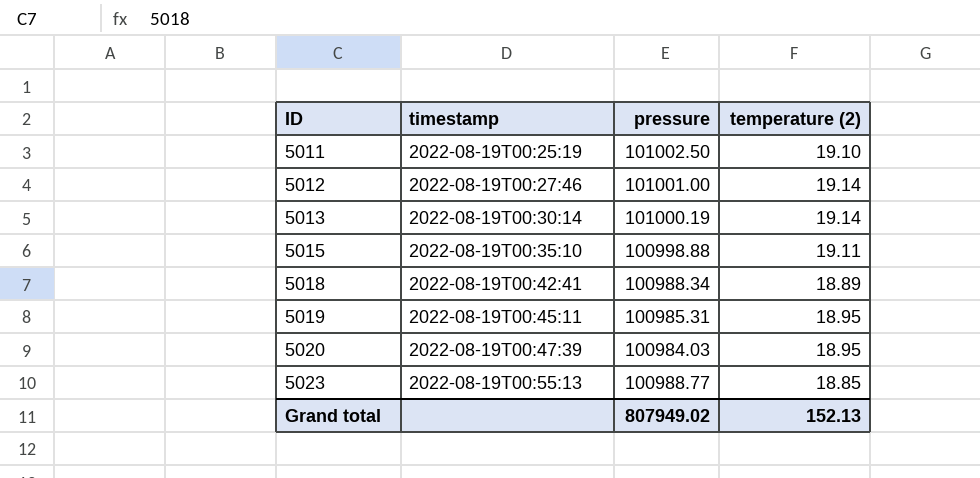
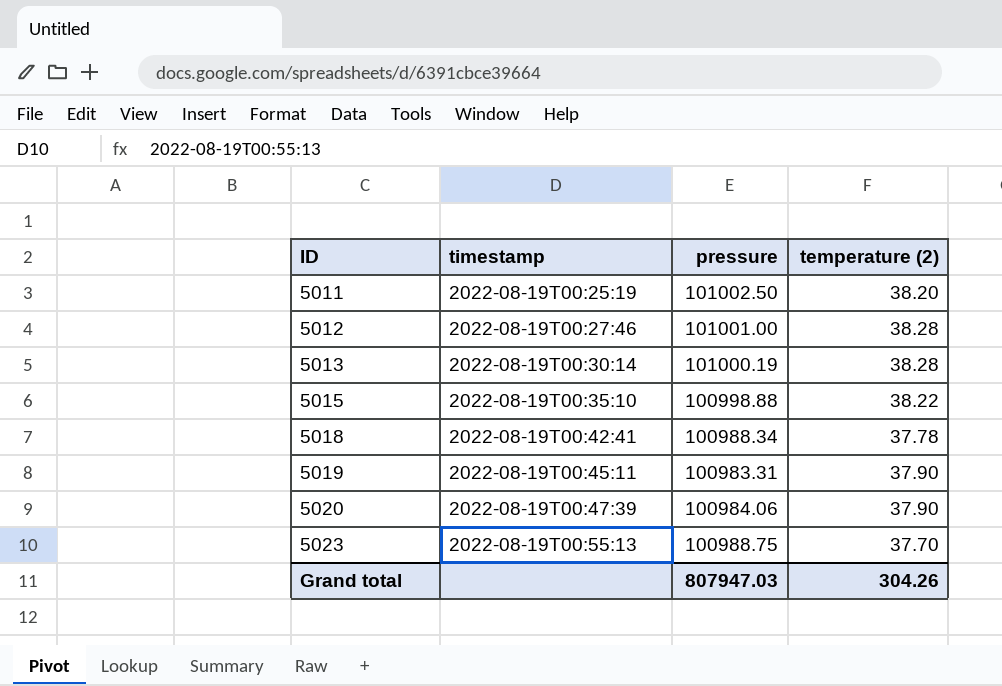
5011 | temperature (2): 19.10 -> 38.20
5012 | temperature (2): 19.14 -> 38.28
5013 | temperature (2): 19.14 -> 38.28
5015 | temperature (2): 19.11 -> 38.22
5018 | temperature (2): 18.89 -> 37.78
5019 | pressure: 100985.31 -> 100983.31
5019 | temperature (2): 18.95 -> 37.90
5020 | pressure: 100984.03 -> 100984.06
5020 | temperature (2): 18.95 -> 37.90
5023 | pressure: 100988.77 -> 100988.75
5023 | temperature (2): 18.85 -> 37.70
Grand total | pressure: 807949.02 -> 807947.03
Grand total | temperature (2): 152.13 -> 304.26

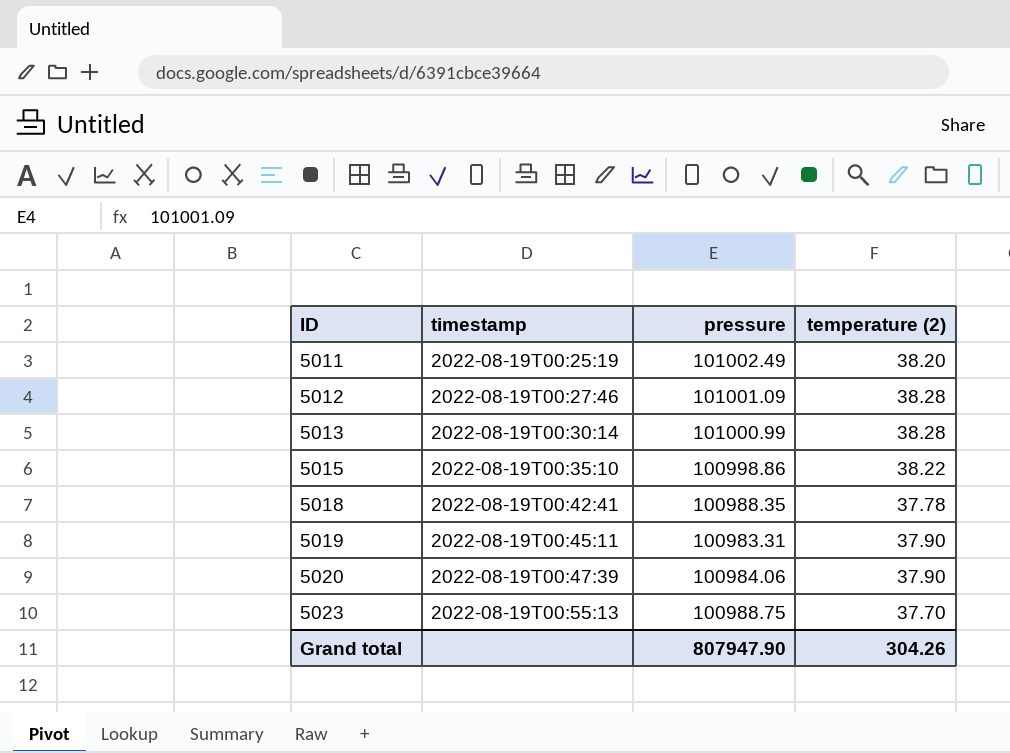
5011 | pressure: 101002.50 -> 101002.49
5012 | pressure: 101001.00 -> 101001.09
5013 | pressure: 101000.19 -> 101000.99
5015 | pressure: 100998.88 -> 100998.86
5018 | pressure: 100988.34 -> 100988.35
Grand total | pressure: 807947.03 -> 807947.90

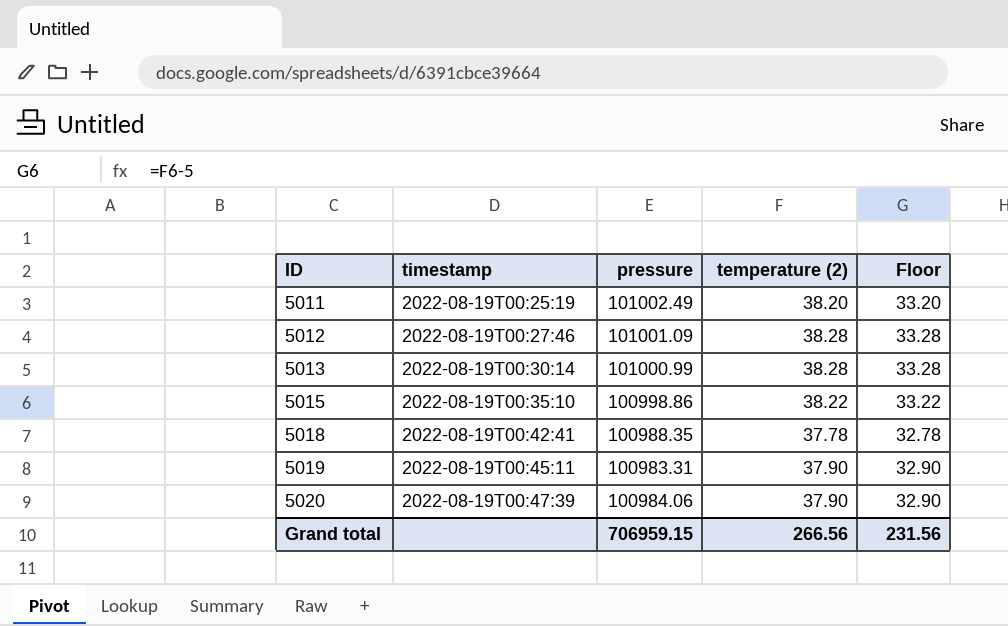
column Floor | formula: none -> [temperature (2)] - 5
row 5023: 2022-08-19T00:55:13 | 100988.75 | 37.70 -> none
Grand total | pressure: 807947.90 -> 706959.15
Grand total | temperature (2): 304.26 -> 266.56

